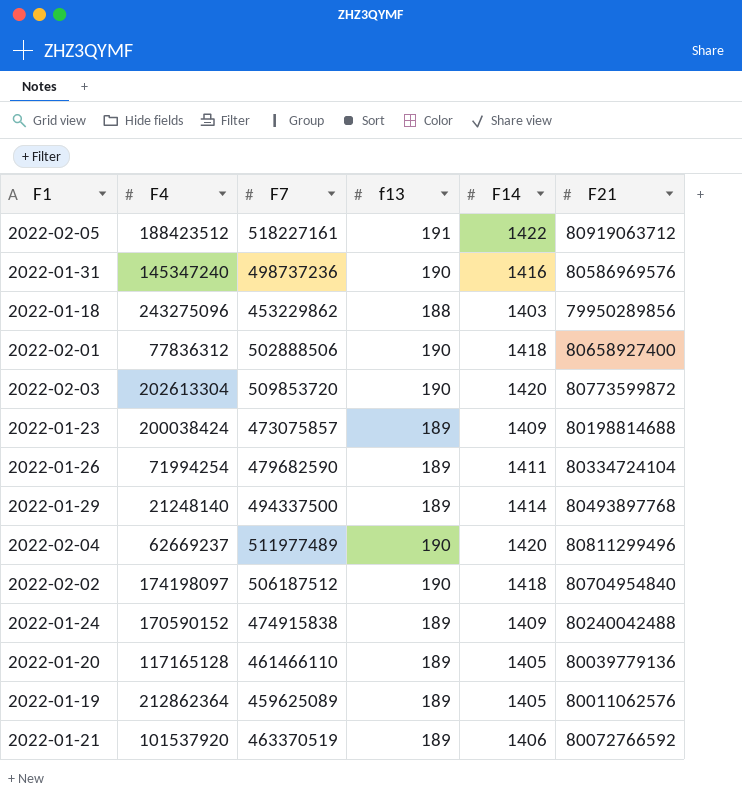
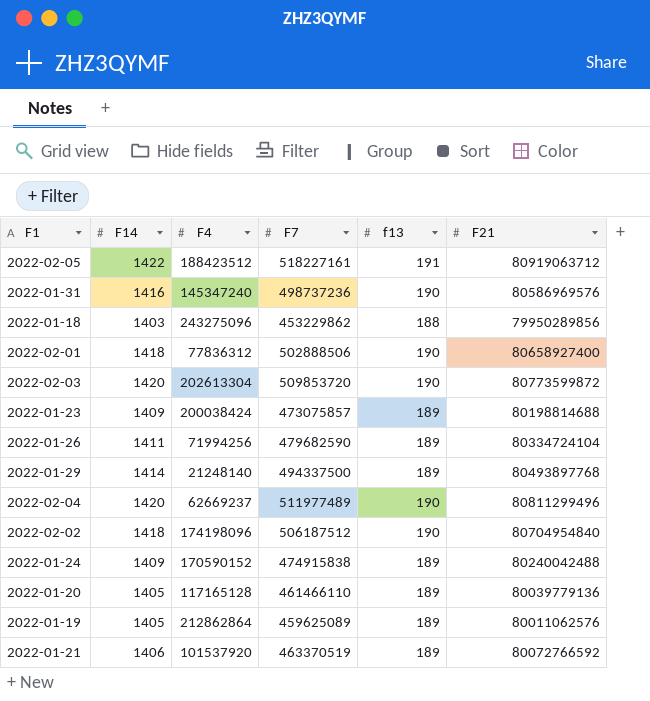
column F14 | position: 5 -> 2
2022-01-26 | F4: 71994254 -> 71994256
2022-02-02 | F4: 174198097 -> 174198096
2022-01-19 | F4: 212862364 -> 212862864

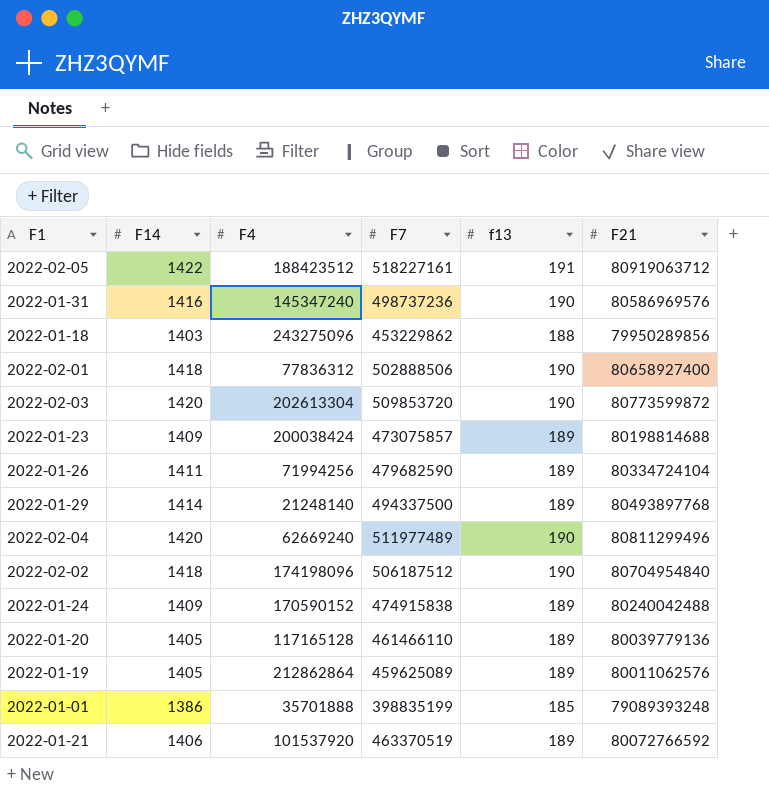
2022-02-04 | F4: 62669237 -> 62669240
row 2022-01-01: none -> 1386 | 35701888 | 398835199 | 185 | 79089393248

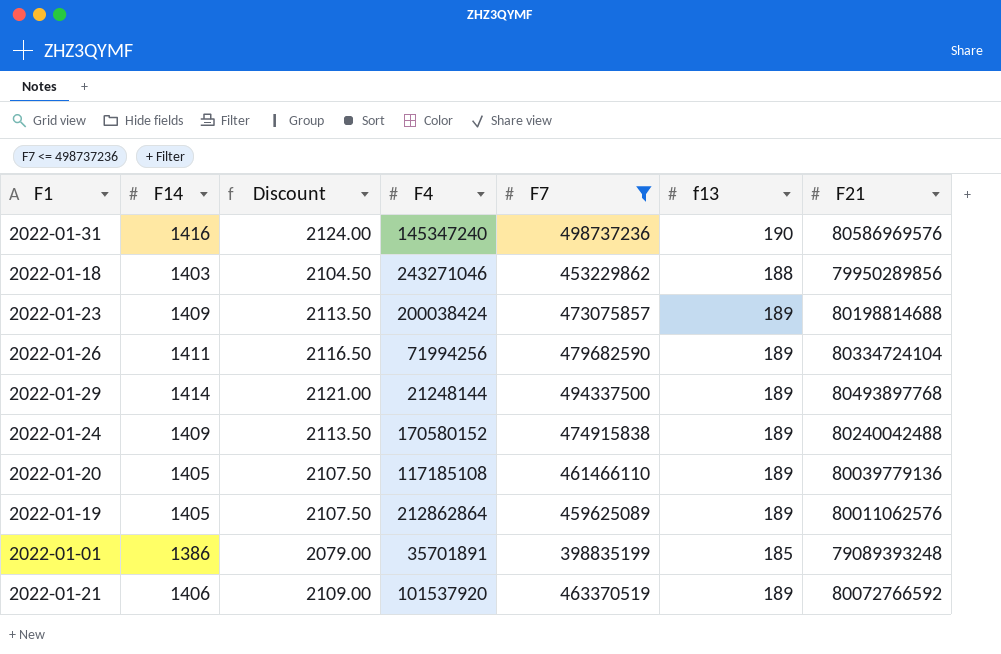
filter: none -> F7 <= 498737236
column Discount | formula: none -> [F14] * 1.5
2022-01-18 | F4: 243275096 -> 243271046
2022-01-29 | F4: 21248140 -> 21248144
2022-01-24 | F4: 170590152 -> 170580152
2022-01-20 | F4: 117165128 -> 117185108
2022-01-01 | F4: 35701888 -> 35701891

